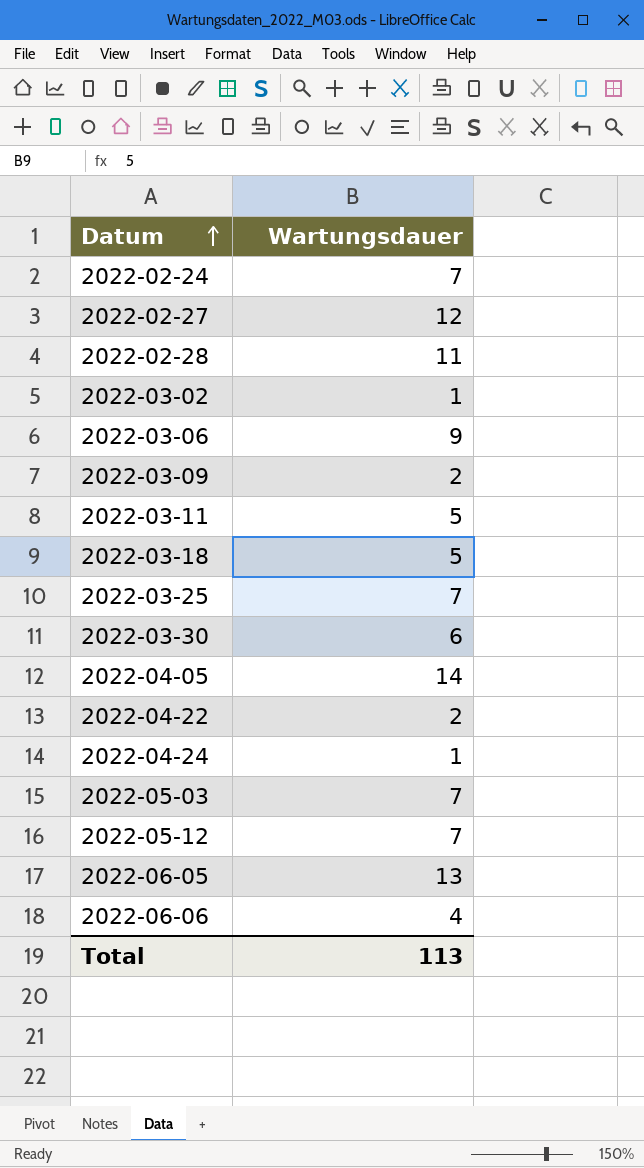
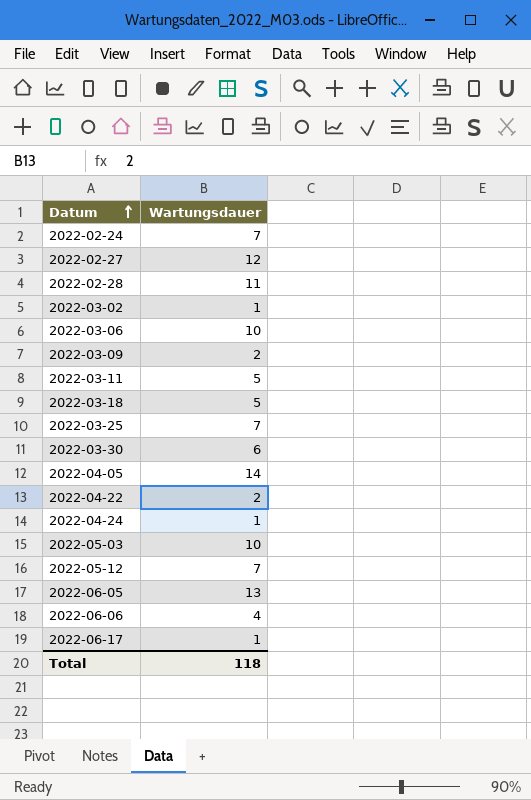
2022-03-06 | Wartungsdauer: 9 -> 10
2022-05-03 | Wartungsdauer: 7 -> 10
row 2022-06-17: none -> 1
Total | Wartungsdauer: 113 -> 118

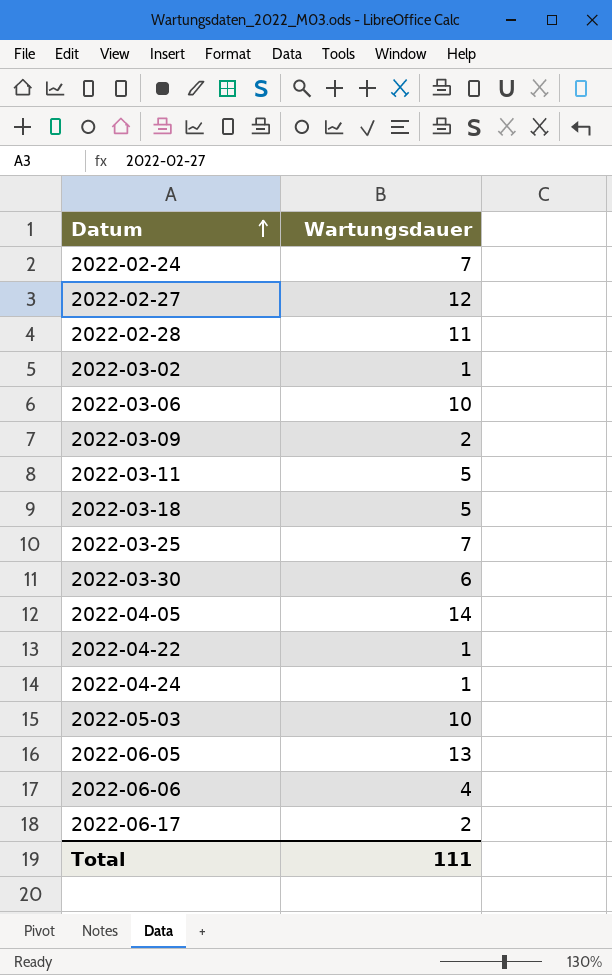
row 2022-05-12: 7 -> none
2022-04-22 | Wartungsdauer: 2 -> 1
2022-06-17 | Wartungsdauer: 1 -> 2
Total | Wartungsdauer: 118 -> 111

